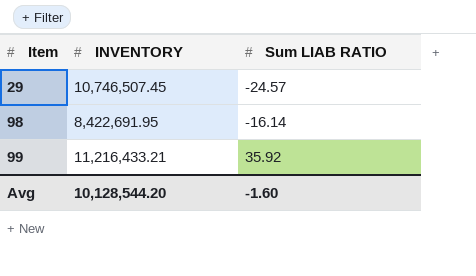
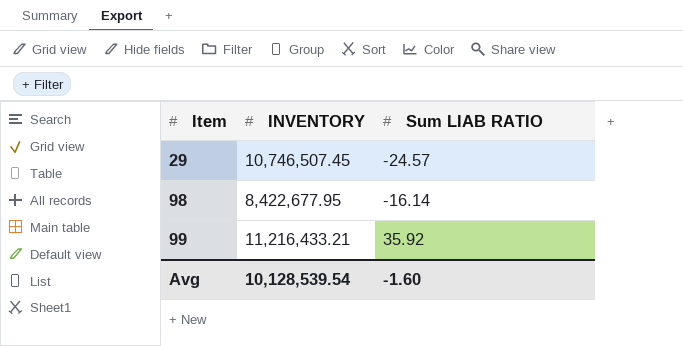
98 | INVENTORY: 8,422,691.95 -> 8,422,677.95
Avg | INVENTORY: 10,128,544.20 -> 10,128,539.54

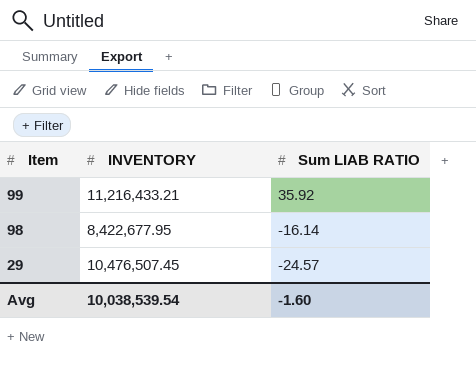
row order: Item ascending -> Item descending
29 | INVENTORY: 10,746,507.45 -> 10,476,507.45
Avg | INVENTORY: 10,128,539.54 -> 10,038,539.54

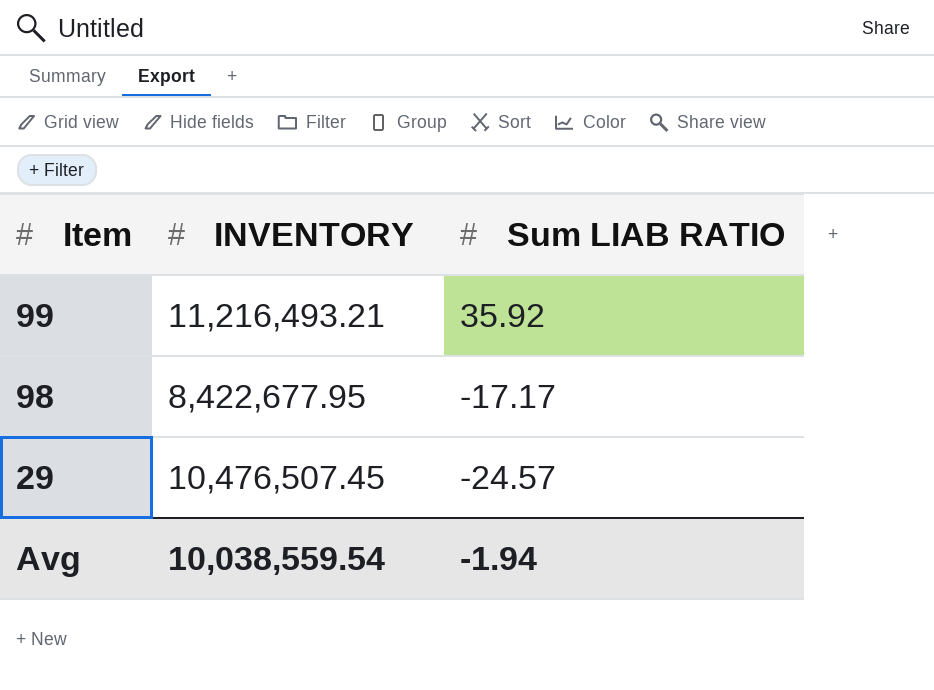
99 | INVENTORY: 11,216,433.21 -> 11,216,493.21
98 | Sum LIAB RATIO: -16.14 -> -17.17
Avg | INVENTORY: 10,038,539.54 -> 10,038,559.54
Avg | Sum LIAB RATIO: -1.60 -> -1.94

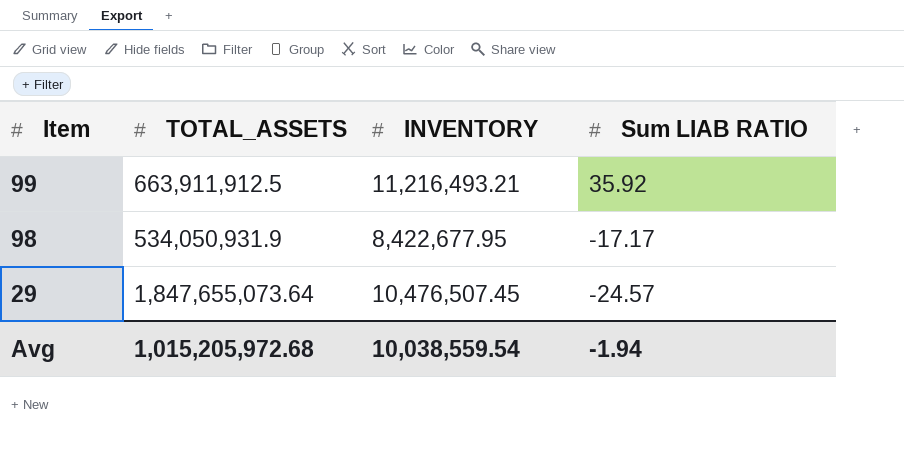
column TOTAL_ASSETS | position: none -> 2

